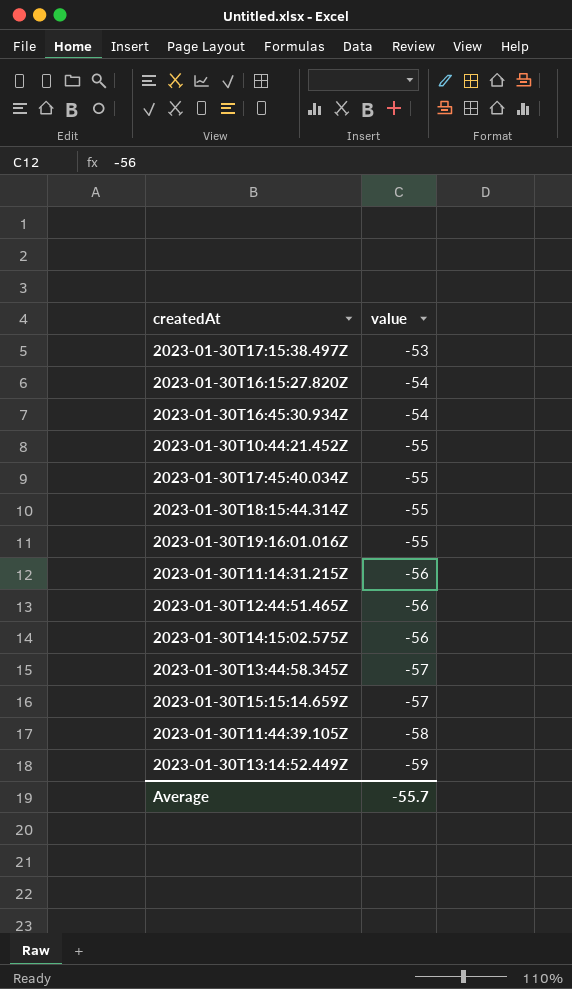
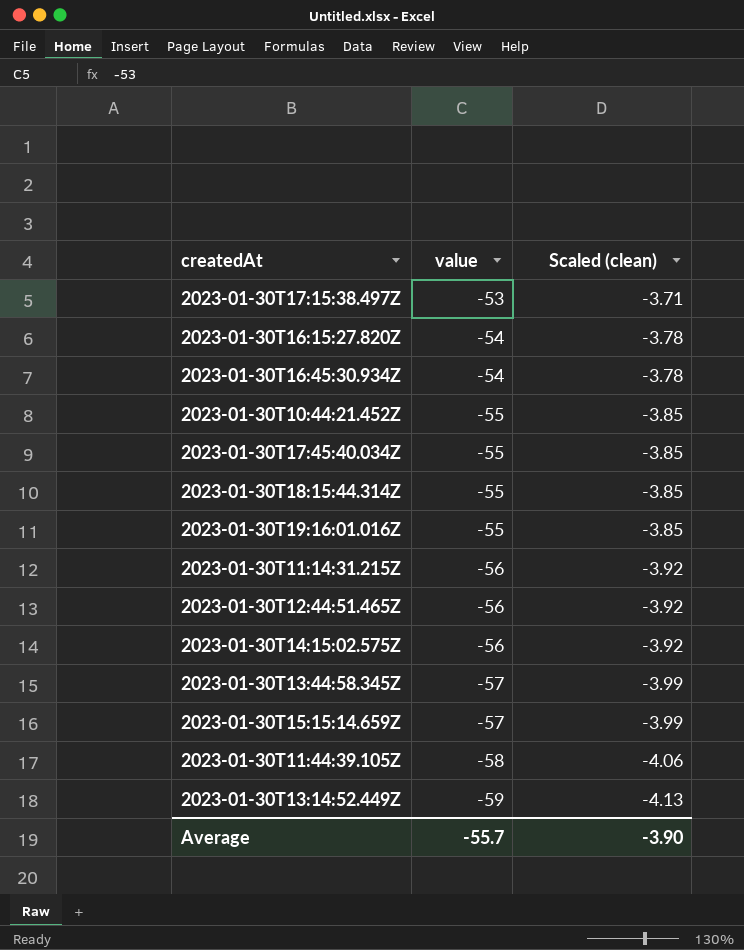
column Scaled (clean) | formula: none -> [value] * 0.07

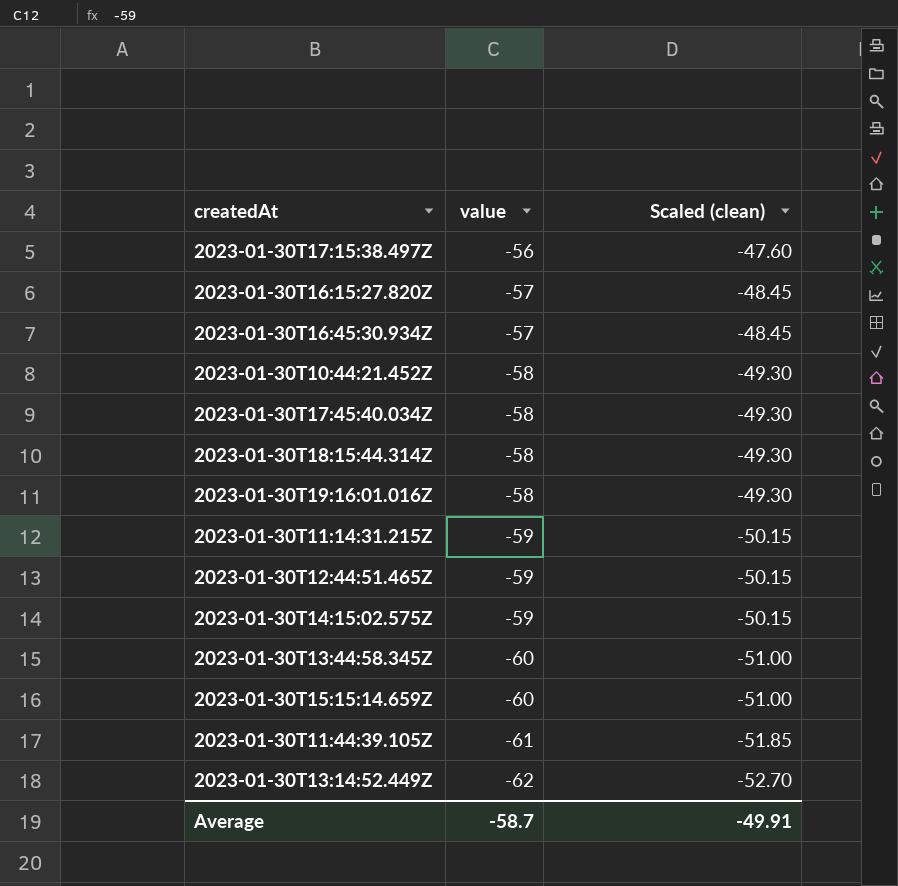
column Scaled (clean) | formula: [value] * 0.07 -> [value] * 0.85
2023-01-30T17:15:38.497Z | value: -53 -> -56
2023-01-30T16:15:27.820Z | value: -54 -> -57
2023-01-30T16:45:30.934Z | value: -54 -> -57
2023-01-30T10:44:21.452Z | value: -55 -> -58
2023-01-30T17:45:40.034Z | value: -55 -> -58
2023-01-30T18:15:44.314Z | value: -55 -> -58
2023-01-30T19:16:01.016Z | value: -55 -> -58
2023-01-30T11:14:31.215Z | value: -56 -> -59
2023-01-30T12:44:51.465Z | value: -56 -> -59
2023-01-30T14:15:02.575Z | value: -56 -> -59
2023-01-30T13:44:58.345Z | value: -57 -> -60
2023-01-30T15:15:14.659Z | value: -57 -> -60
2023-01-30T11:44:39.105Z | value: -58 -> -61
2023-01-30T13:14:52.449Z | value: -59 -> -62
Average | value: -55.7 -> -58.7
Average | Scaled (clean): -3.90 -> -49.91

